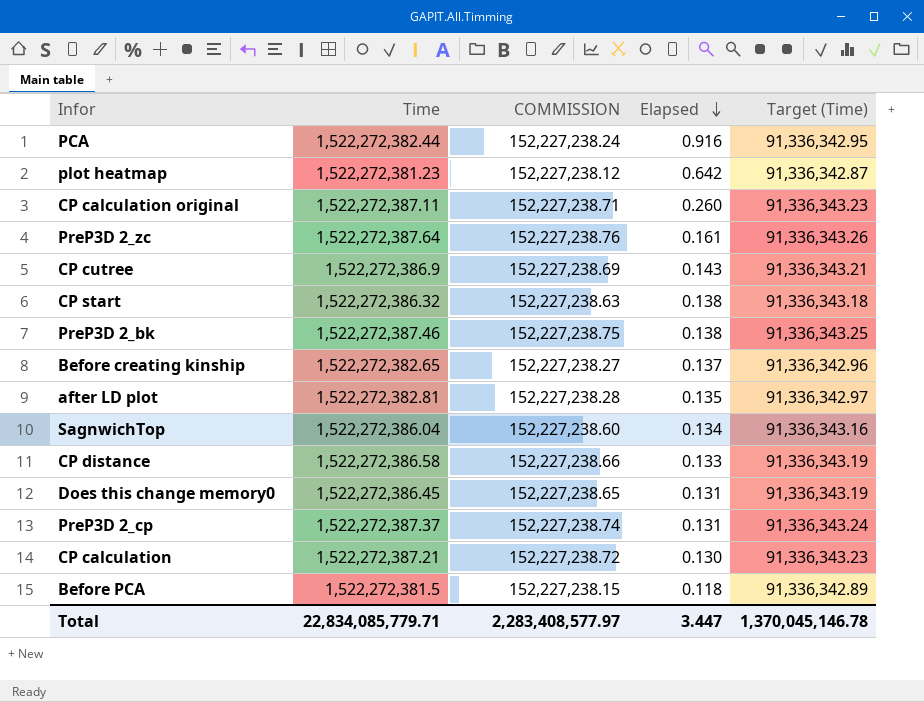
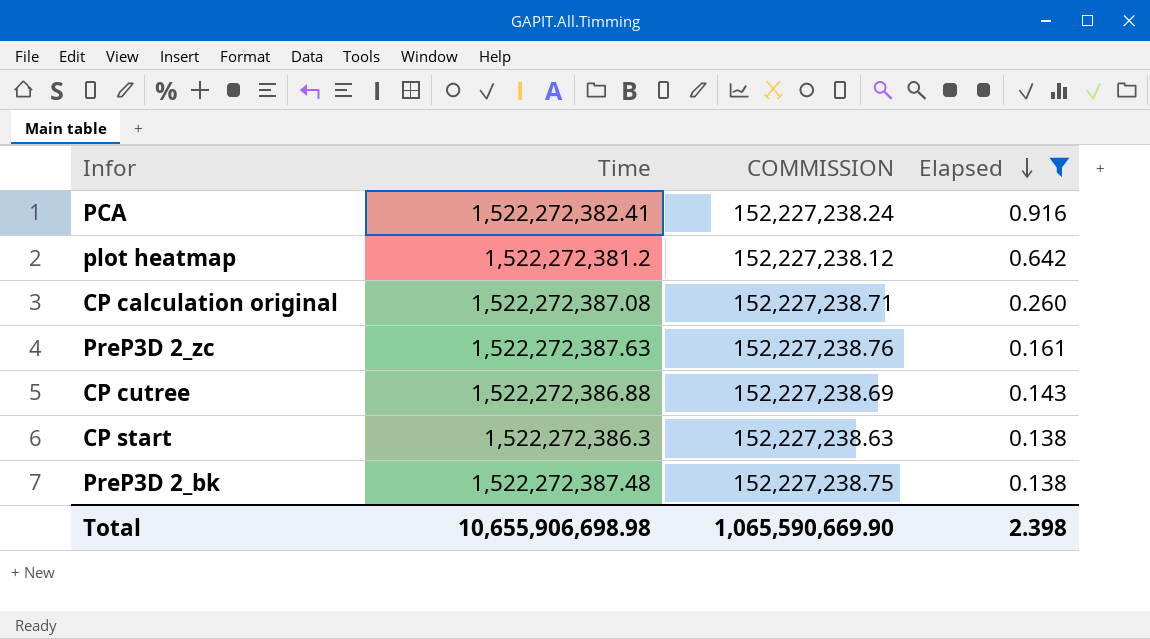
filter: none -> Elapsed >= 0.138
column Target (Time) | formula: [Time] * 0.06 -> none
PCA | Time: 1,522,272,382.44 -> 1,522,272,382.41
plot heatmap | Time: 1,522,272,381.23 -> 1,522,272,381.2
CP calculation original | Time: 1,522,272,387.11 -> 1,522,272,387.08
PreP3D 2_zc | Time: 1,522,272,387.64 -> 1,522,272,387.63
CP cutree | Time: 1,522,272,386.9 -> 1,522,272,386.88
CP start | Time: 1,522,272,386.32 -> 1,522,272,386.3
PreP3D 2_bk | Time: 1,522,272,387.46 -> 1,522,272,387.48
Total | Time: 22,834,085,779.71 -> 10,655,906,698.98
Total | COMMISSION: 2,283,408,577.97 -> 1,065,590,669.90
Total | Elapsed: 3.447 -> 2.398

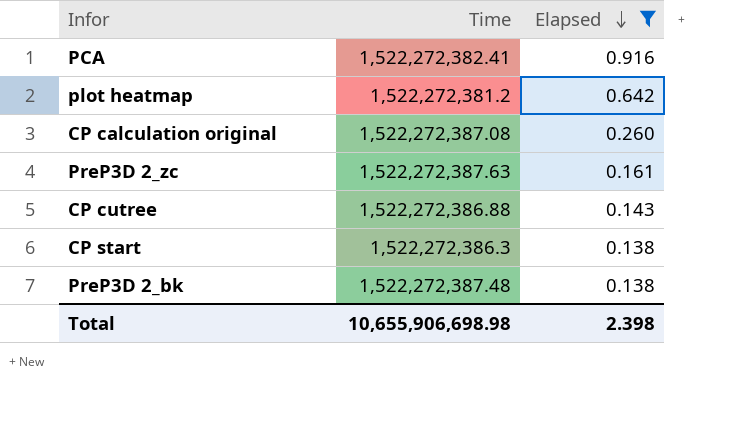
column COMMISSION | formula: [Time] * 0.1 -> none

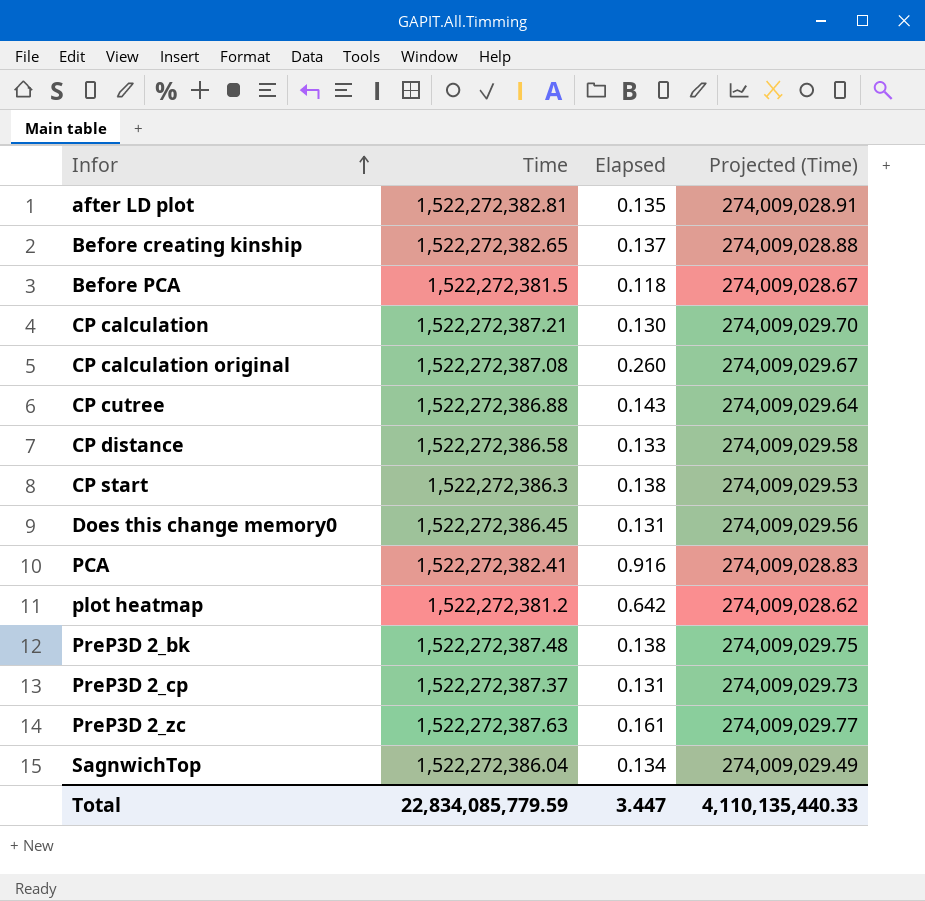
filter: Elapsed >= 0.138 -> none
row order: Elapsed descending -> Infor ascending
column Projected (Time) | formula: none -> [Time] * 0.18
Total | Time: 10,655,906,698.98 -> 22,834,085,779.59
Total | Elapsed: 2.398 -> 3.447

